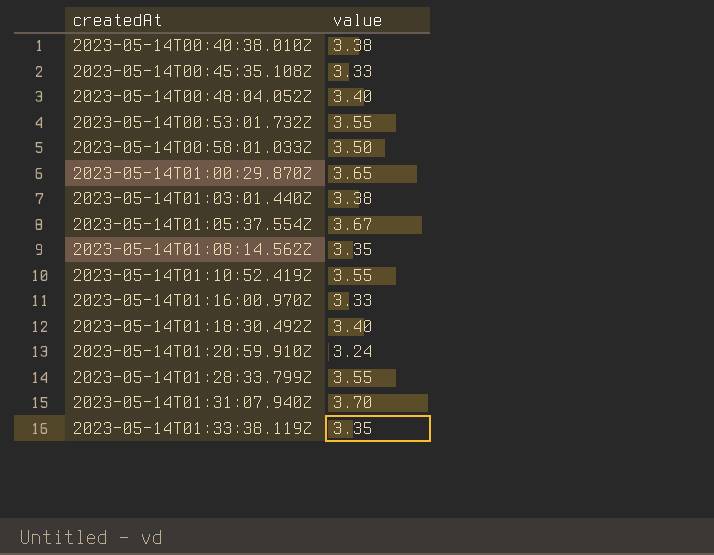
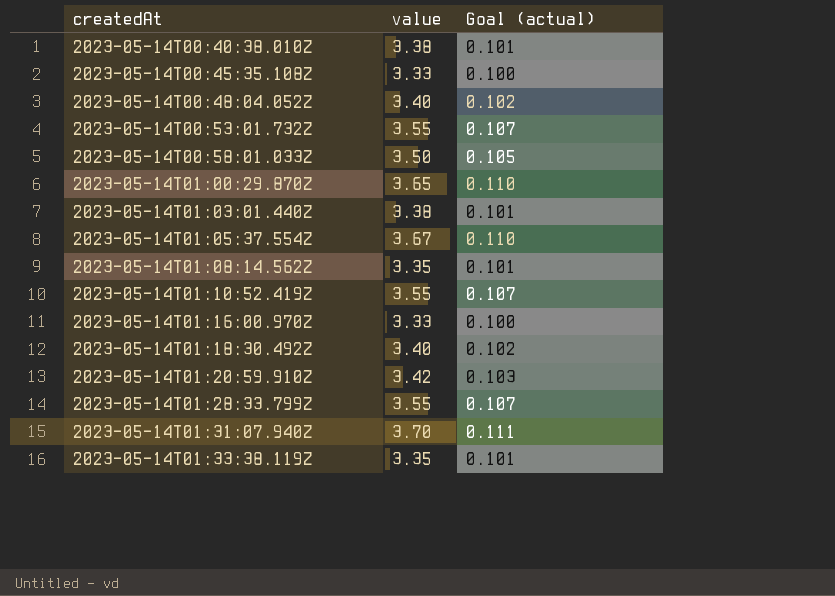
column Goal (actual) | formula: none -> [value] * 0.03
2023-05-14T01:20:59.910Z | value: 3.24 -> 3.42

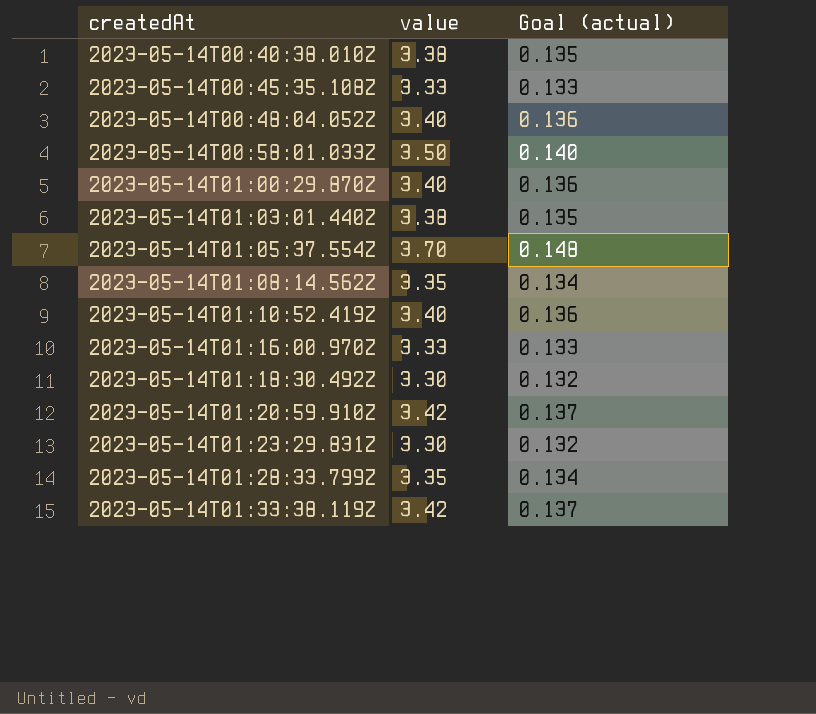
column Goal (actual) | formula: [value] * 0.03 -> [value] * 0.04
row 2023-05-14T00:53:01.732Z: 3.55 | 0.107 -> none
row 2023-05-14T01:31:07.940Z: 3.70 | 0.111 -> none
2023-05-14T01:00:29.870Z | value: 3.65 -> 3.40
2023-05-14T01:05:37.554Z | value: 3.67 -> 3.70
2023-05-14T01:10:52.419Z | value: 3.55 -> 3.40
2023-05-14T01:18:30.492Z | value: 3.40 -> 3.30
row 2023-05-14T01:23:29.831Z: none -> 3.30 | 0.132
2023-05-14T01:28:33.799Z | value: 3.55 -> 3.35
2023-05-14T01:33:38.119Z | value: 3.35 -> 3.42

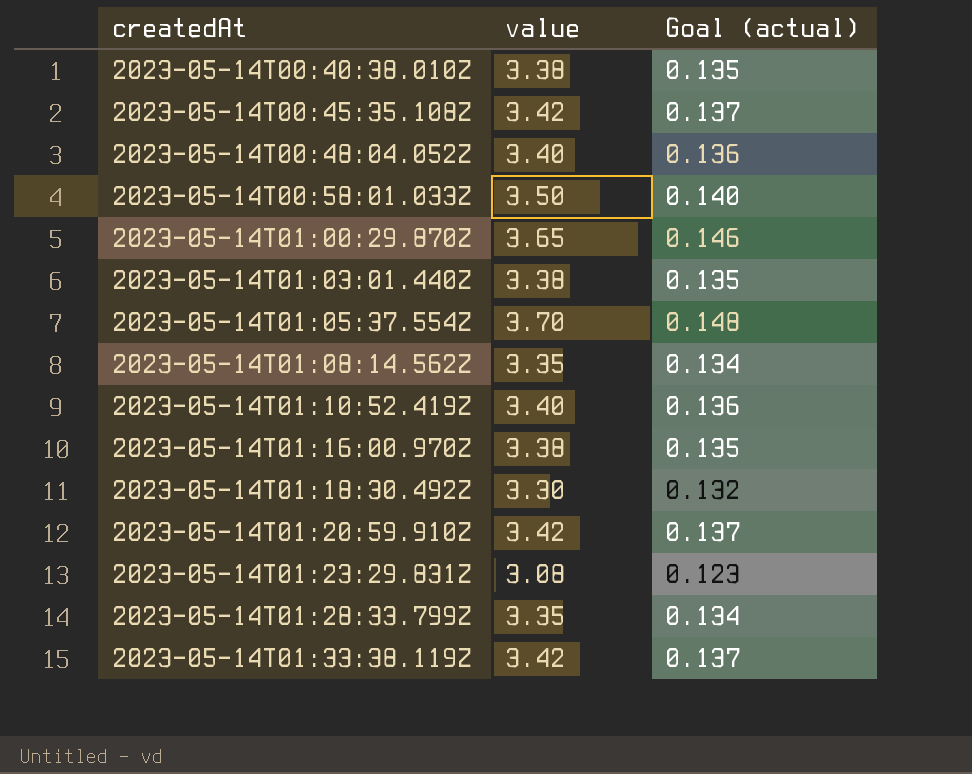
2023-05-14T00:45:35.108Z | value: 3.33 -> 3.42
2023-05-14T00:45:35.108Z | Goal (actual): 0.133 -> 0.137
2023-05-14T01:00:29.870Z | value: 3.40 -> 3.65
2023-05-14T01:00:29.870Z | Goal (actual): 0.136 -> 0.146
2023-05-14T01:16:00.970Z | value: 3.33 -> 3.38
2023-05-14T01:16:00.970Z | Goal (actual): 0.133 -> 0.135
2023-05-14T01:23:29.831Z | value: 3.30 -> 3.08
2023-05-14T01:23:29.831Z | Goal (actual): 0.132 -> 0.123

